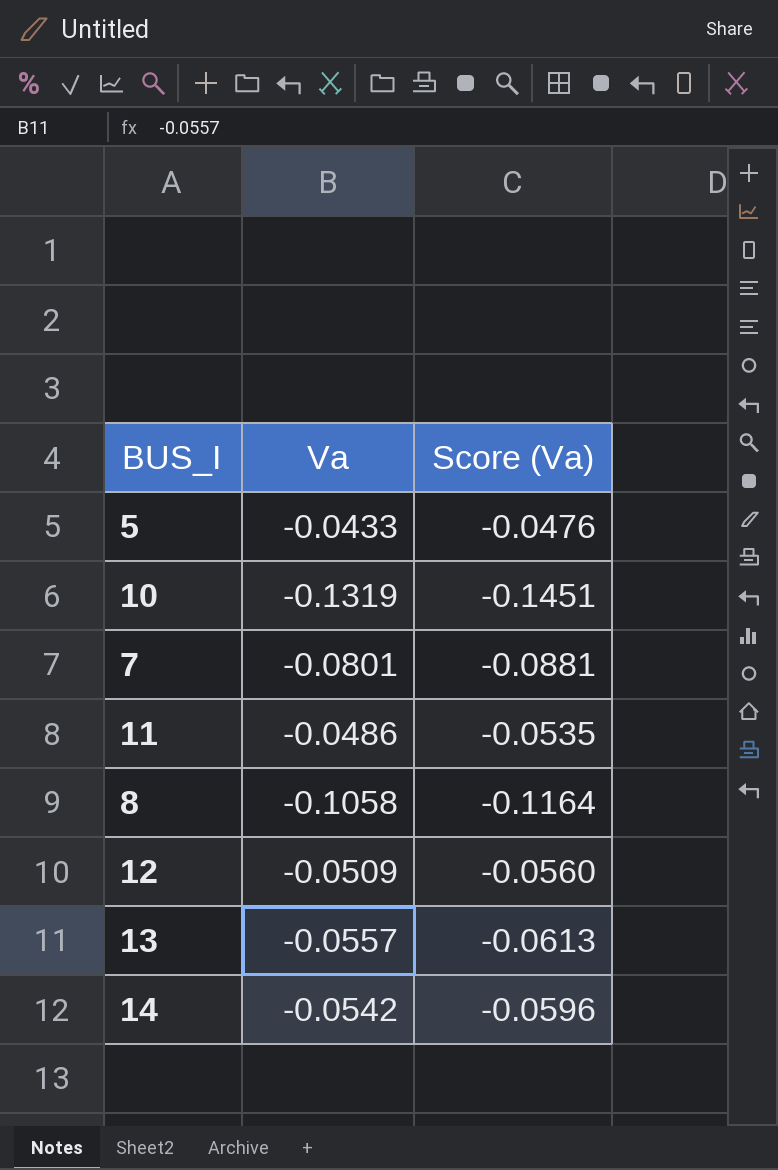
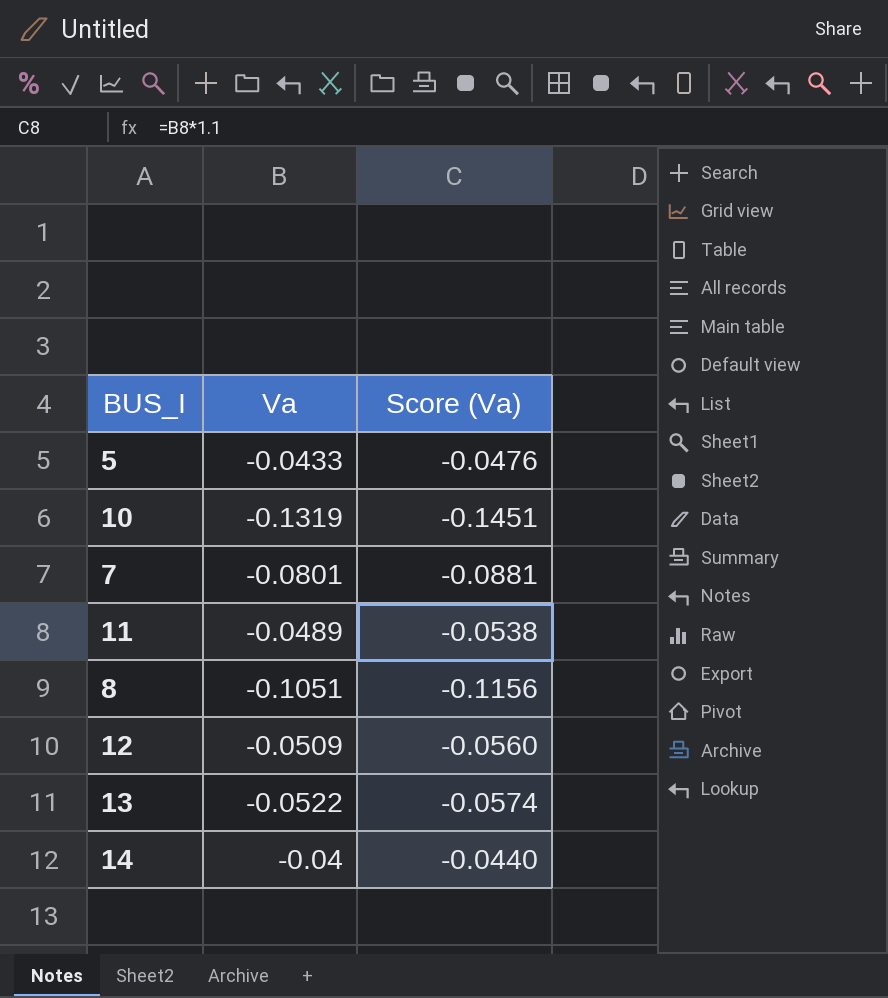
11 | Va: -0.0486 -> -0.0489
11 | Score (Va): -0.0535 -> -0.0538
8 | Va: -0.1058 -> -0.1051
8 | Score (Va): -0.1164 -> -0.1156
13 | Va: -0.0557 -> -0.0522
13 | Score (Va): -0.0613 -> -0.0574
14 | Va: -0.0542 -> -0.04
14 | Score (Va): -0.0596 -> -0.0440

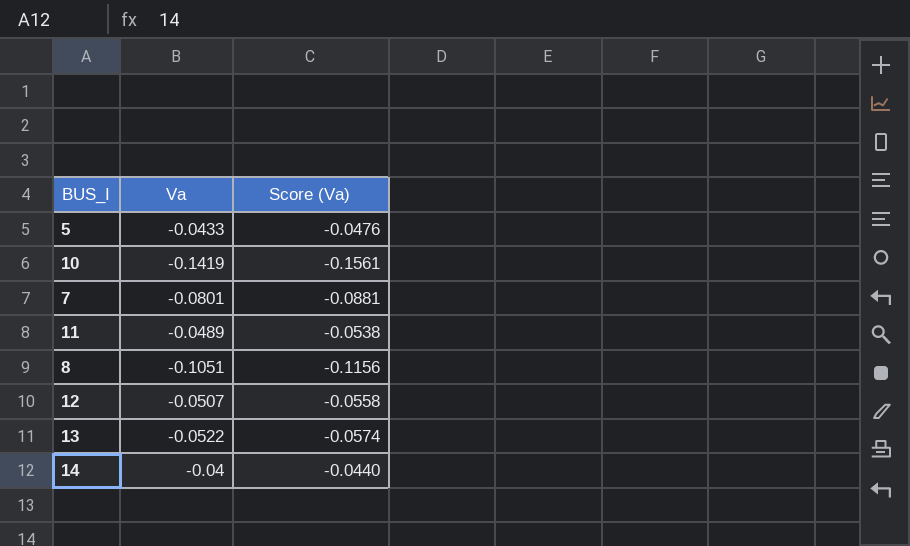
10 | Va: -0.1319 -> -0.1419
10 | Score (Va): -0.1451 -> -0.1561
12 | Va: -0.0509 -> -0.0507
12 | Score (Va): -0.0560 -> -0.0558

